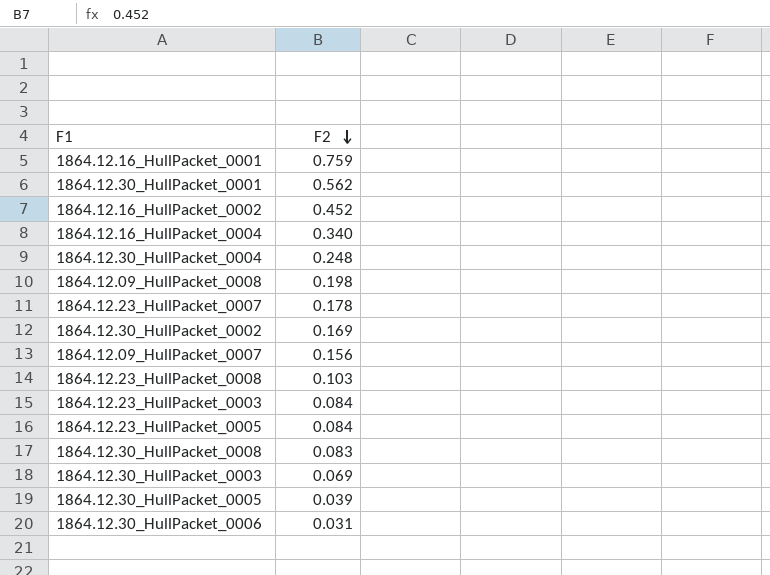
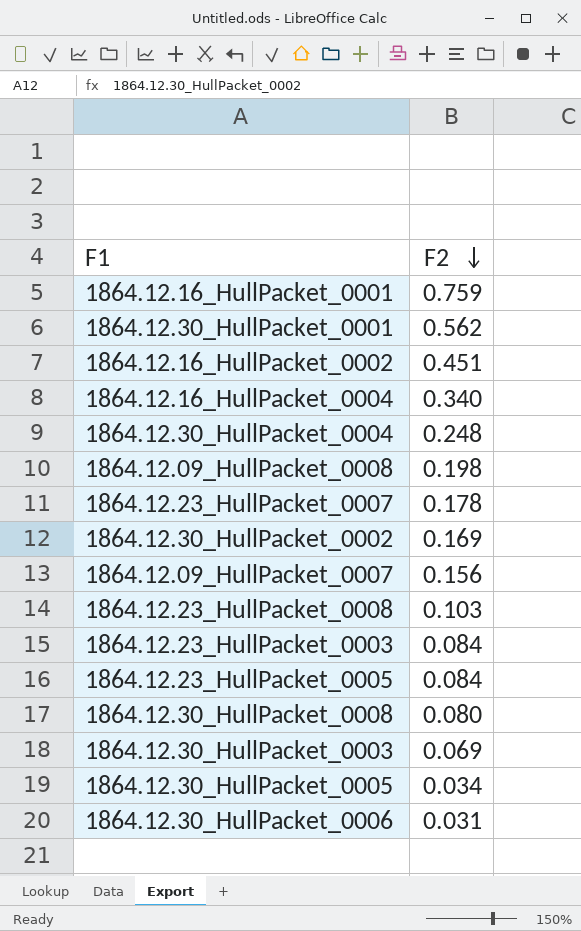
1864.12.16_HullPacket_0002 | F2: 0.452 -> 0.451
1864.12.30_HullPacket_0008 | F2: 0.083 -> 0.080
1864.12.30_HullPacket_0005 | F2: 0.039 -> 0.034

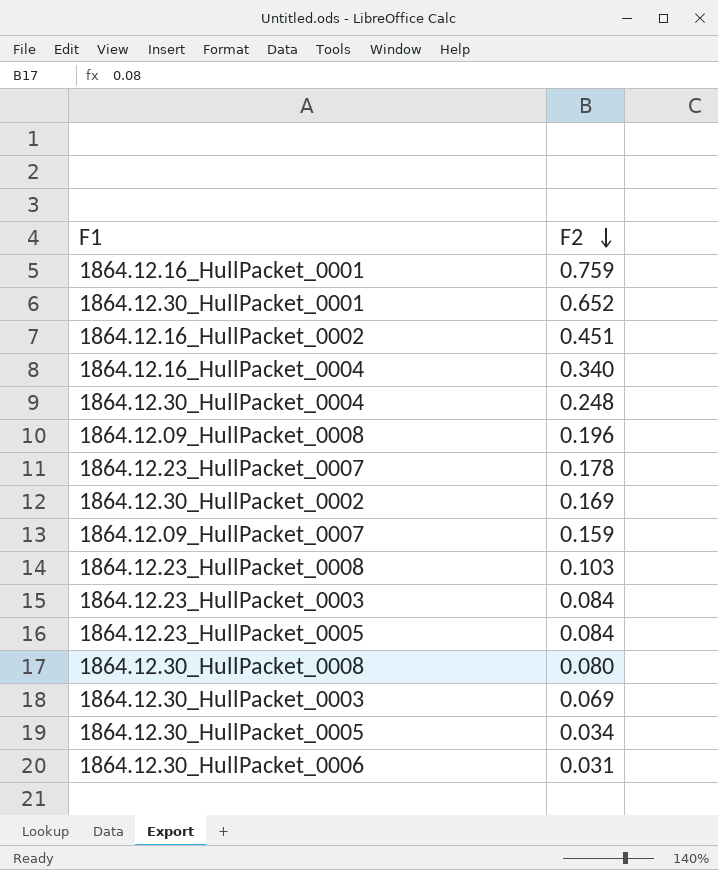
1864.12.30_HullPacket_0001 | F2: 0.562 -> 0.652
1864.12.09_HullPacket_0008 | F2: 0.198 -> 0.196
1864.12.09_HullPacket_0007 | F2: 0.156 -> 0.159

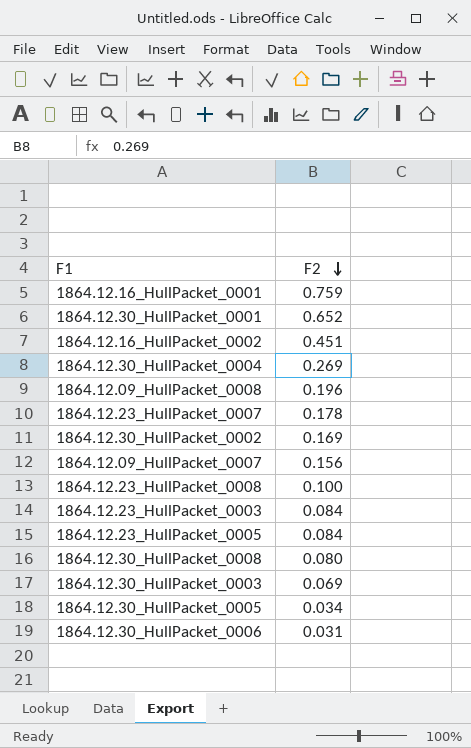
row 1864.12.16_HullPacket_0004: 0.340 -> none
1864.12.30_HullPacket_0004 | F2: 0.248 -> 0.269
1864.12.09_HullPacket_0007 | F2: 0.159 -> 0.156
1864.12.23_HullPacket_0008 | F2: 0.103 -> 0.100

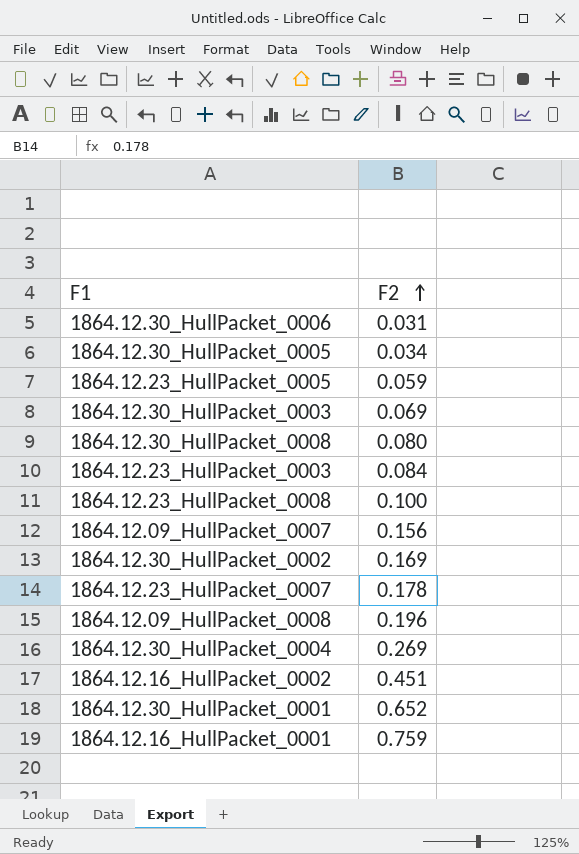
row order: F2 descending -> F2 ascending
1864.12.23_HullPacket_0005 | F2: 0.084 -> 0.059

